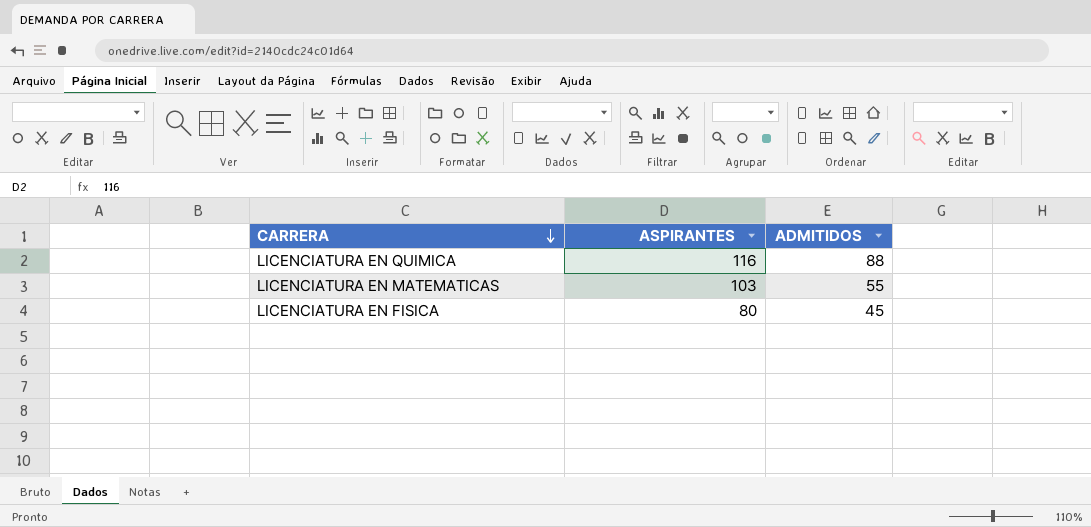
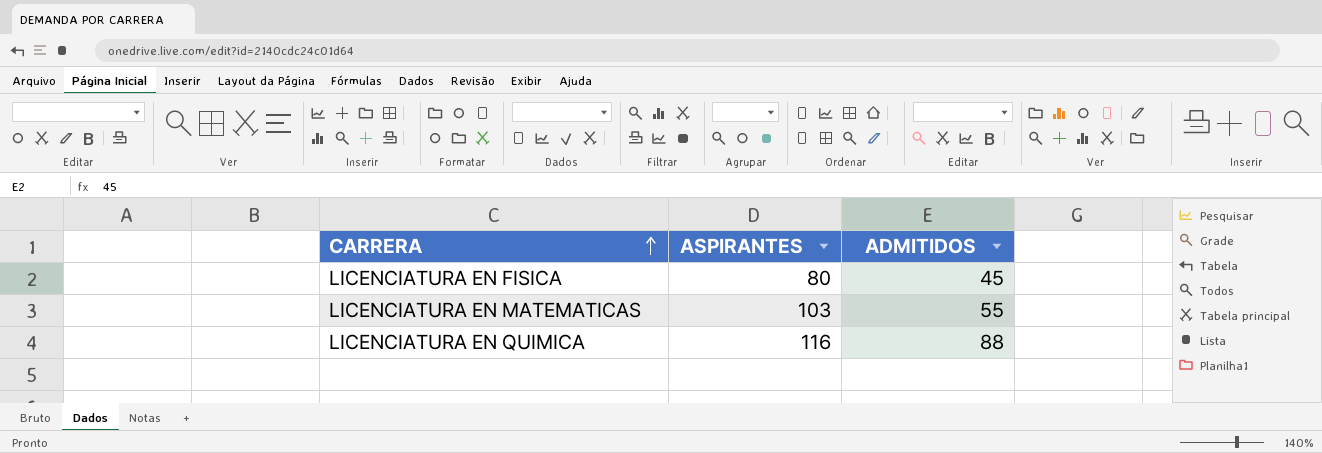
row order: CARRERA descending -> CARRERA ascending

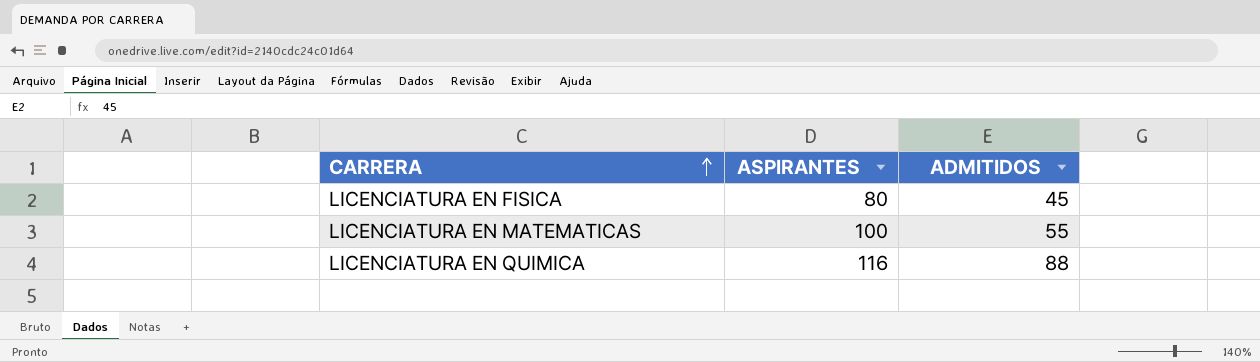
LICENCIATURA EN MATEMATICAS | ASPIRANTES: 103 -> 100

